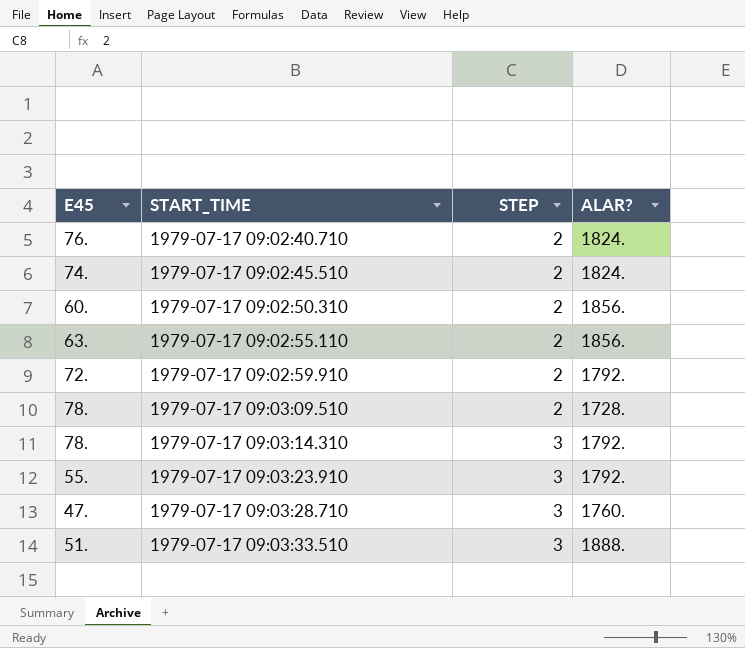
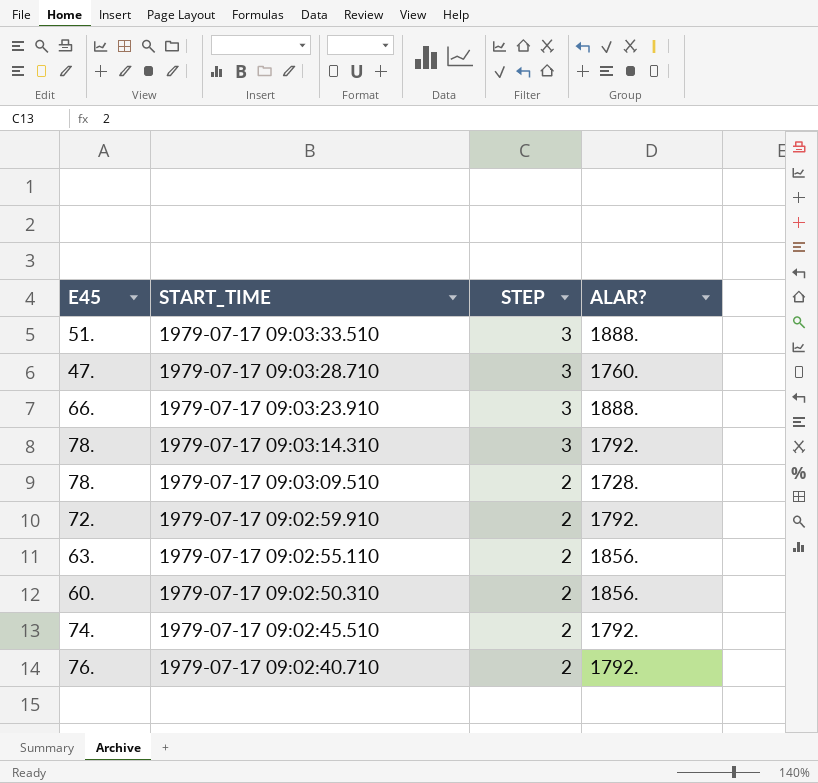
row order: START_TIME ascending -> START_TIME descending
1979-07-17 09:03:23.910 | E45: 55. -> 66.
1979-07-17 09:03:23.910 | ALAR?: 1792. -> 1888.
1979-07-17 09:02:45.510 | ALAR?: 1824. -> 1792.
1979-07-17 09:02:40.710 | ALAR?: 1824. -> 1792.

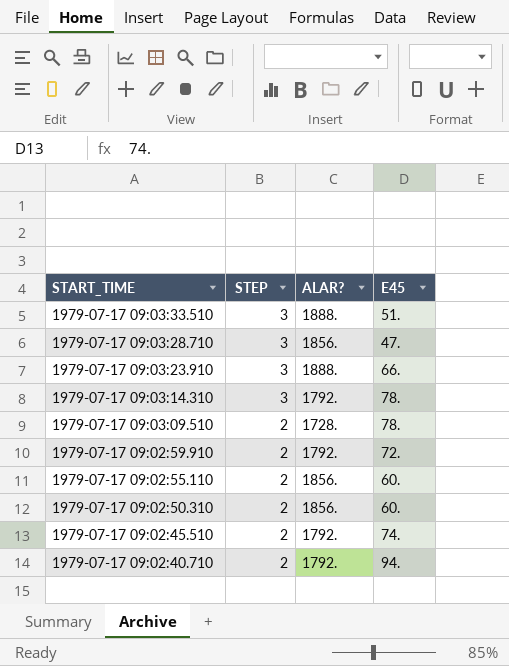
column E45 | position: 1 -> 4
1979-07-17 09:03:28.710 | ALAR?: 1760. -> 1856.
1979-07-17 09:02:55.110 | E45: 63. -> 60.
1979-07-17 09:02:40.710 | E45: 76. -> 94.

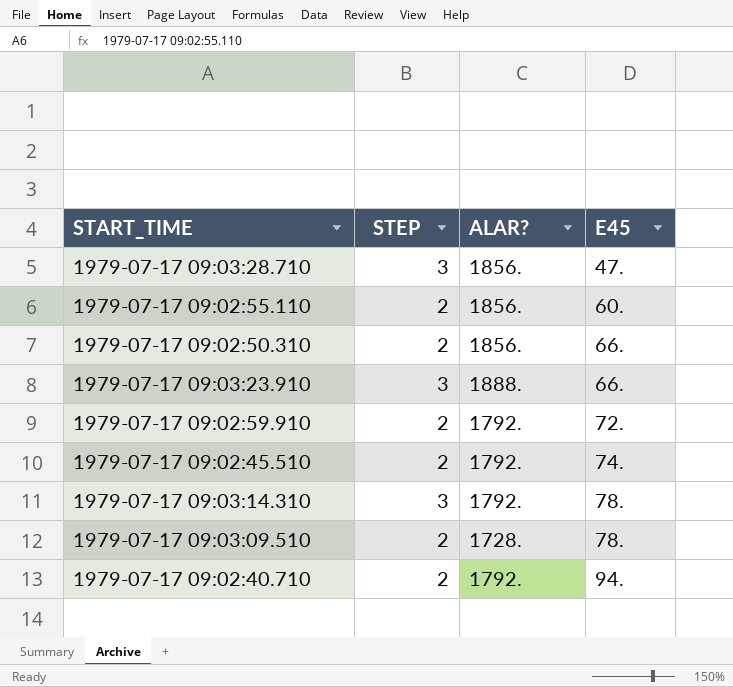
row order: START_TIME descending -> E45 ascending
row 1979-07-17 09:03:33.510: 3 | 1888. | 51. -> none
1979-07-17 09:02:50.310 | E45: 60. -> 66.

